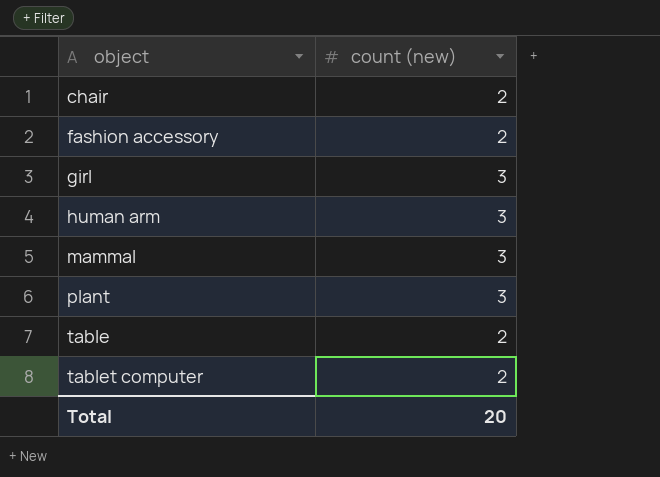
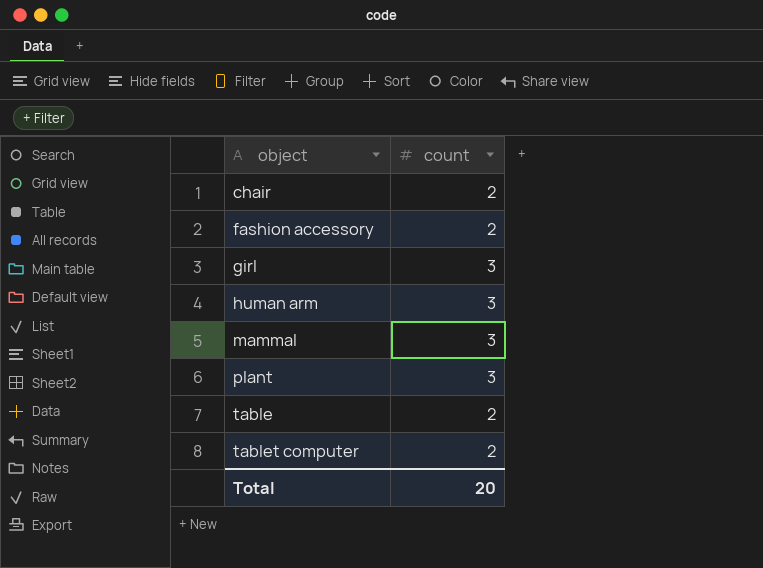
column name: count (new) -> count

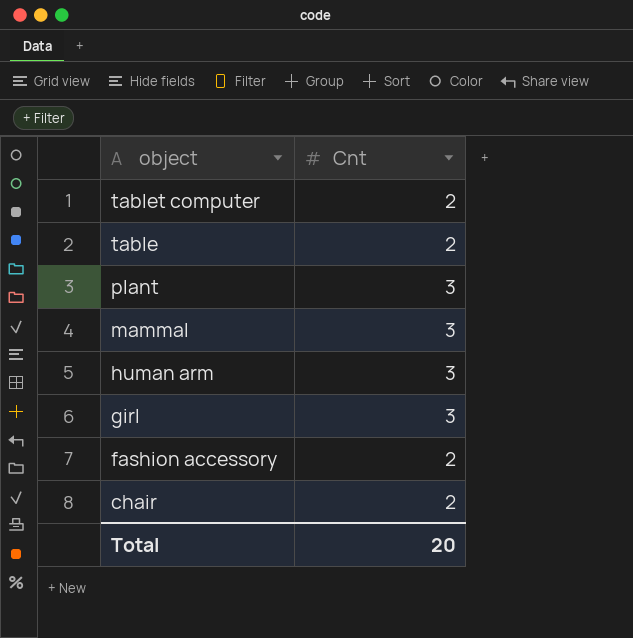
row order: object ascending -> object descending
column name: count -> Cnt

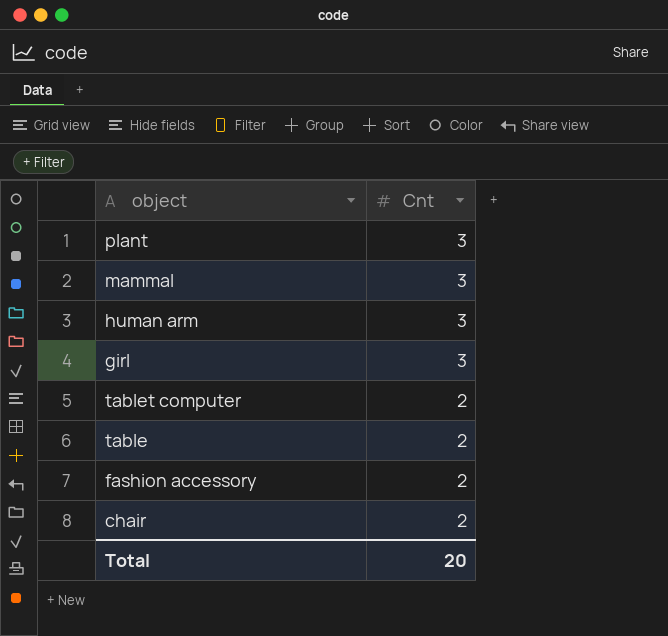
row order: object descending -> Cnt descending

